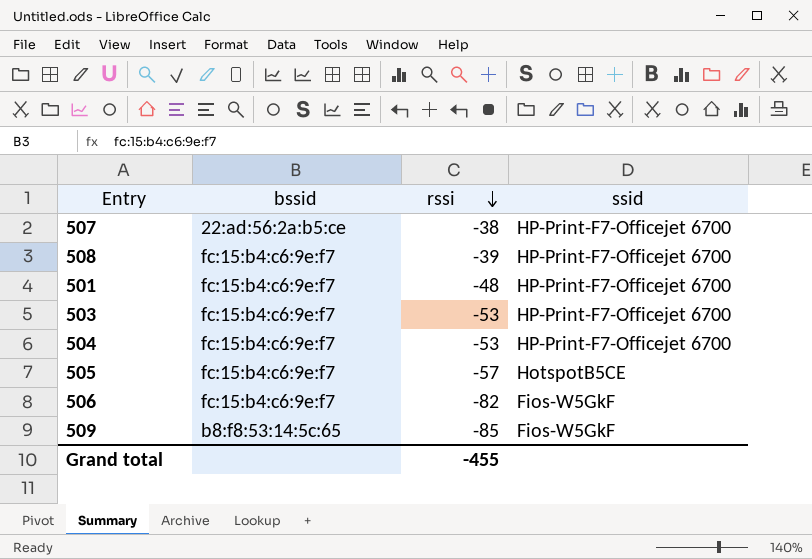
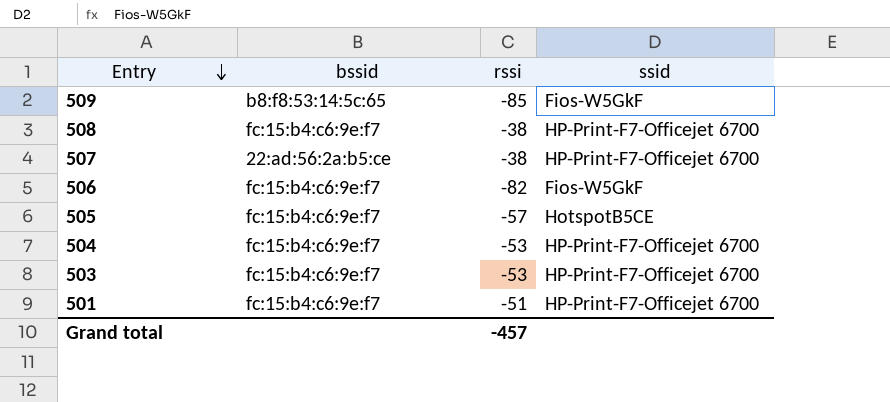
row order: rssi descending -> Entry descending
508 | rssi: -39 -> -38
501 | rssi: -48 -> -51
Grand total | rssi: -455 -> -457

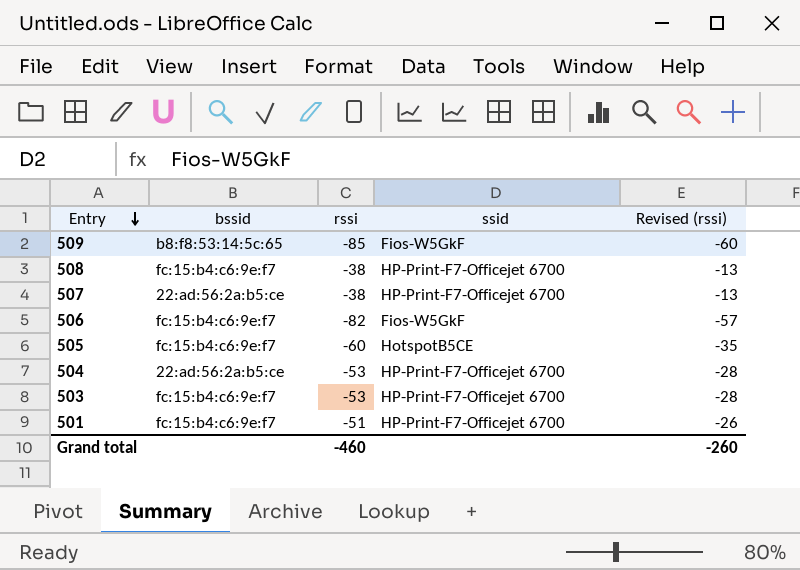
column Revised (rssi) | formula: none -> [rssi] + 25
505 | rssi: -57 -> -60
504 | bssid: fc:15:b4:c6:9e:f7 -> 22:ad:56:2a:b5:ce
Grand total | rssi: -457 -> -460

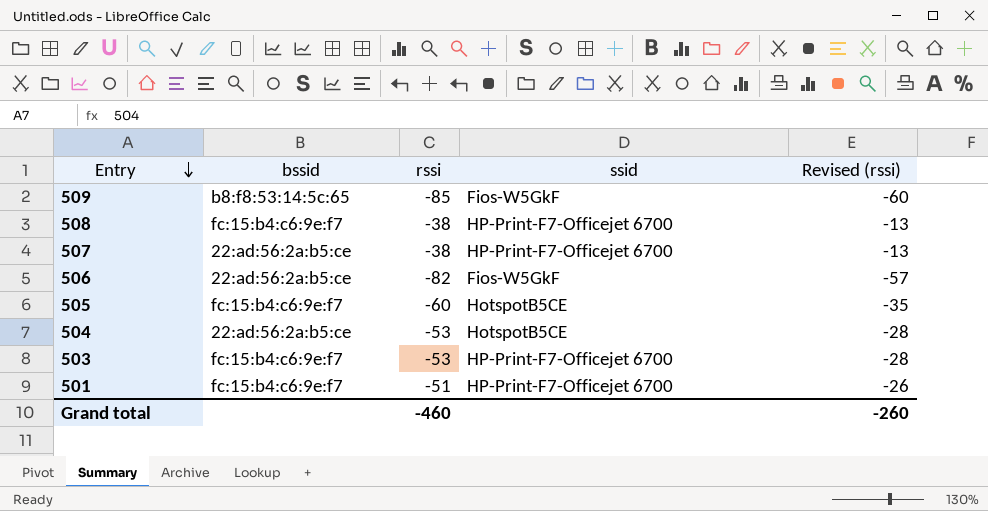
506 | bssid: fc:15:b4:c6:9e:f7 -> 22:ad:56:2a:b5:ce
504 | ssid: HP-Print-F7-Officejet 6700 -> HotspotB5CE

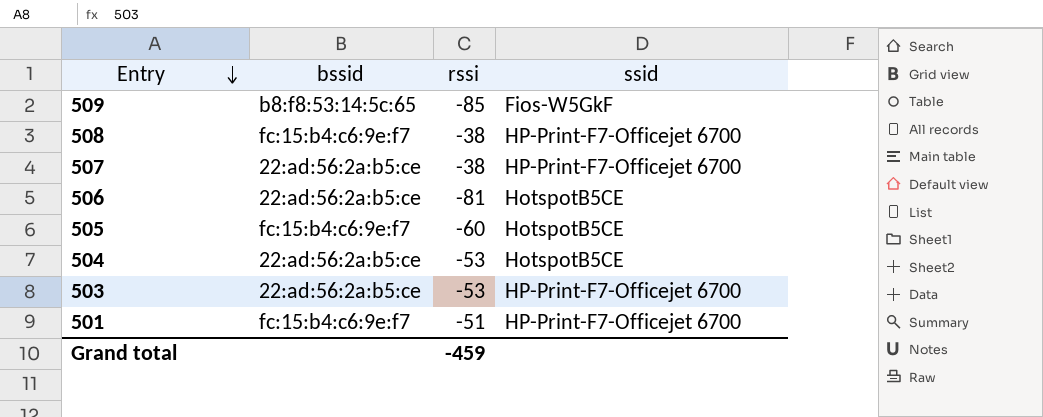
column Revised (rssi) | formula: [rssi] + 25 -> none
506 | rssi: -82 -> -81
506 | ssid: Fios-W5GkF -> HotspotB5CE
503 | bssid: fc:15:b4:c6:9e:f7 -> 22:ad:56:2a:b5:ce
Grand total | rssi: -460 -> -459

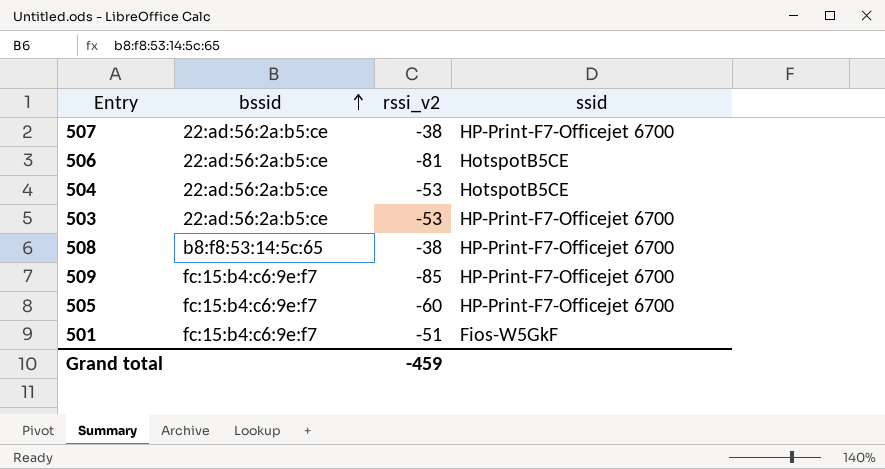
row order: Entry descending -> bssid ascending
column name: rssi -> rssi_v2
508 | bssid: fc:15:b4:c6:9e:f7 -> b8:f8:53:14:5c:65
509 | bssid: b8:f8:53:14:5c:65 -> fc:15:b4:c6:9e:f7
509 | ssid: Fios-W5GkF -> HP-Print-F7-Officejet 6700
505 | ssid: HotspotB5CE -> HP-Print-F7-Officejet 6700
501 | ssid: HP-Print-F7-Officejet 6700 -> Fios-W5GkF

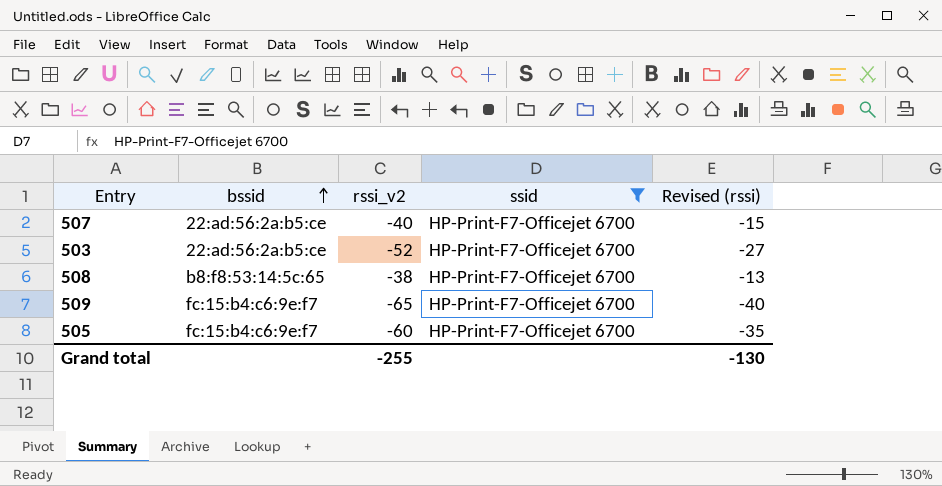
filter: none -> ssid = HP-Print-F7-Officejet 6700
column Revised (rssi) | formula: none -> [rssi_v2] + 25
507 | rssi_v2: -38 -> -40
503 | rssi_v2: -53 -> -52
509 | rssi_v2: -85 -> -65
Grand total | rssi_v2: -459 -> -255

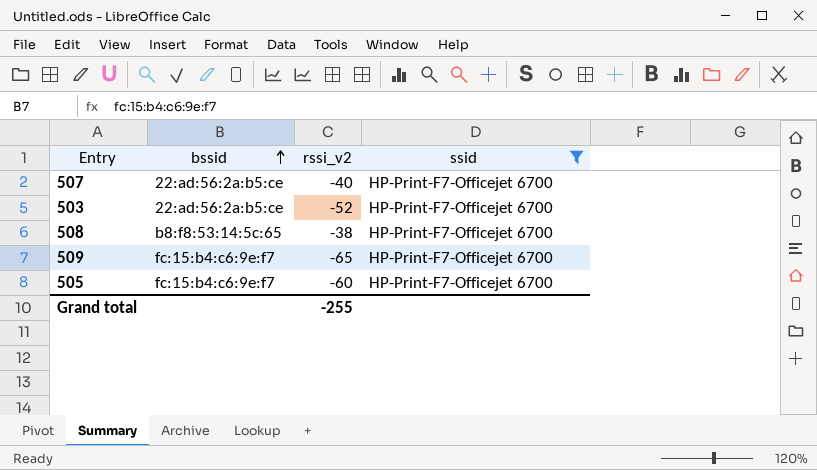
column Revised (rssi) | formula: [rssi_v2] + 25 -> none

